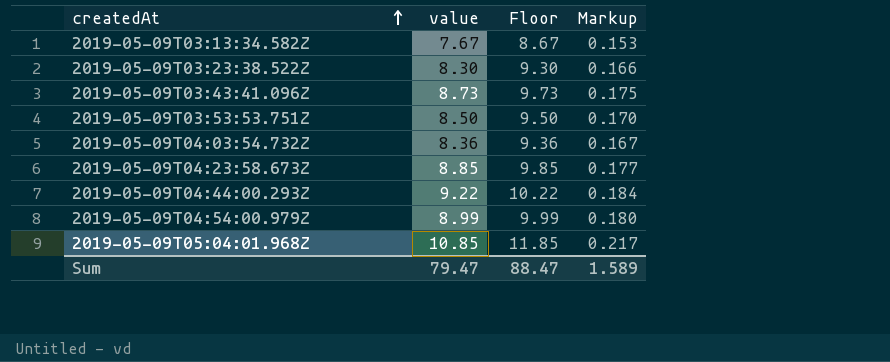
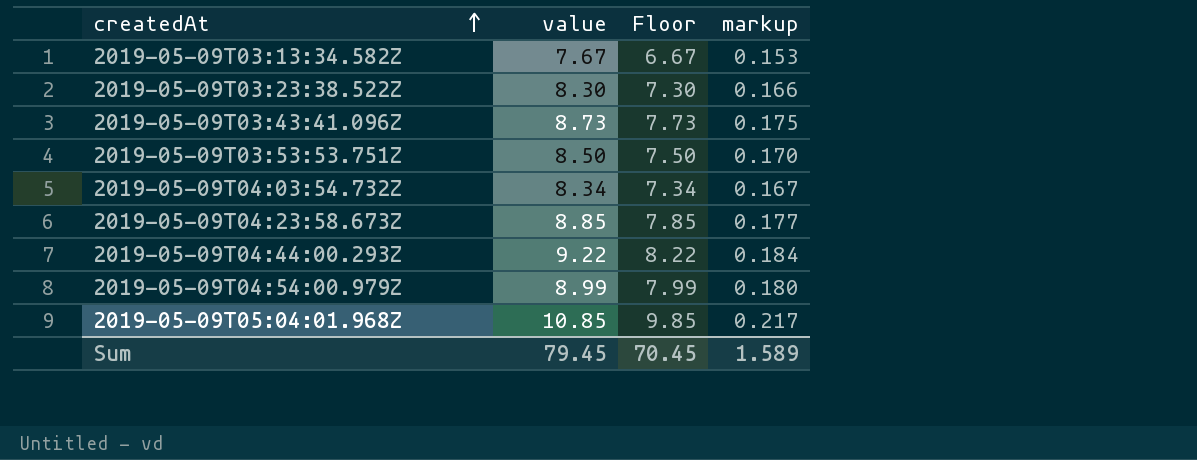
column Floor | formula: [value] + 1 -> [value] - 1
column name: Markup -> markup
2019-05-09T04:03:54.732Z | value: 8.36 -> 8.34
Sum | value: 79.47 -> 79.45
Sum | Floor: 88.47 -> 70.45

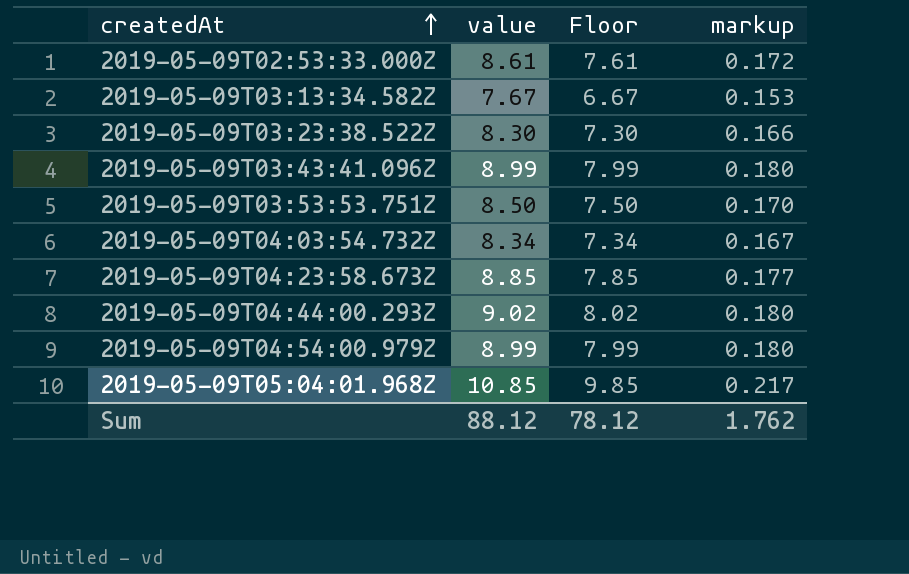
row 2019-05-09T02:53:33.000Z: none -> 8.61 | 7.61 | 0.172
2019-05-09T03:43:41.096Z | value: 8.73 -> 8.99
2019-05-09T03:43:41.096Z | Floor: 7.73 -> 7.99
2019-05-09T03:43:41.096Z | markup: 0.175 -> 0.180
2019-05-09T04:44:00.293Z | value: 9.22 -> 9.02
2019-05-09T04:44:00.293Z | Floor: 8.22 -> 8.02
2019-05-09T04:44:00.293Z | markup: 0.184 -> 0.180
Sum | value: 79.45 -> 88.12
Sum | Floor: 70.45 -> 78.12
Sum | markup: 1.589 -> 1.762

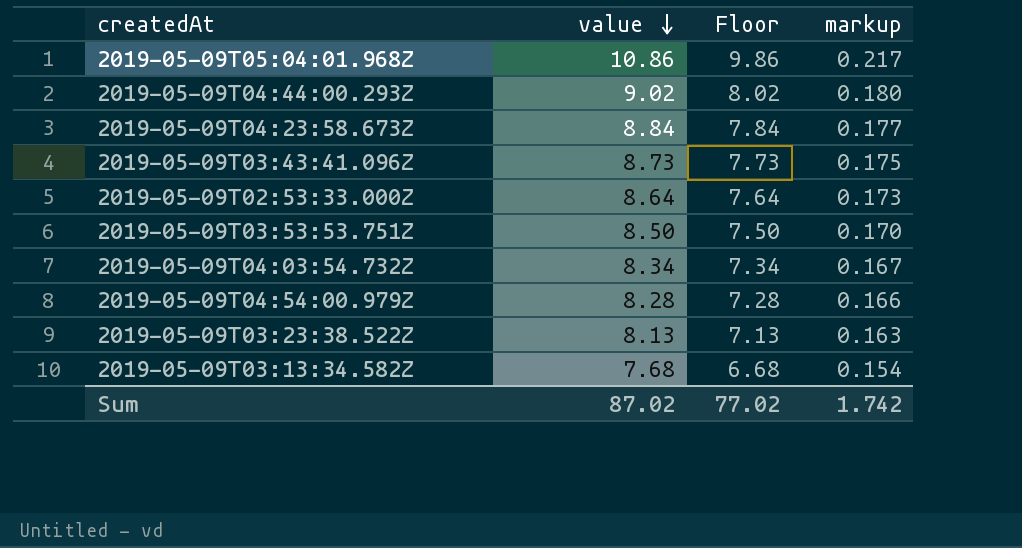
row order: createdAt ascending -> value descending
2019-05-09T05:04:01.968Z | value: 10.85 -> 10.86
2019-05-09T05:04:01.968Z | Floor: 9.85 -> 9.86
2019-05-09T04:23:58.673Z | value: 8.85 -> 8.84
2019-05-09T04:23:58.673Z | Floor: 7.85 -> 7.84
2019-05-09T03:43:41.096Z | value: 8.99 -> 8.73
2019-05-09T03:43:41.096Z | Floor: 7.99 -> 7.73
2019-05-09T03:43:41.096Z | markup: 0.180 -> 0.175
2019-05-09T02:53:33.000Z | value: 8.61 -> 8.64
2019-05-09T02:53:33.000Z | Floor: 7.61 -> 7.64
2019-05-09T02:53:33.000Z | markup: 0.172 -> 0.173
2019-05-09T04:54:00.979Z | value: 8.99 -> 8.28
2019-05-09T04:54:00.979Z | Floor: 7.99 -> 7.28
2019-05-09T04:54:00.979Z | markup: 0.180 -> 0.166
2019-05-09T03:23:38.522Z | value: 8.30 -> 8.13
2019-05-09T03:23:38.522Z | Floor: 7.30 -> 7.13
2019-05-09T03:23:38.522Z | markup: 0.166 -> 0.163
2019-05-09T03:13:34.582Z | value: 7.67 -> 7.68
2019-05-09T03:13:34.582Z | Floor: 6.67 -> 6.68
2019-05-09T03:13:34.582Z | markup: 0.153 -> 0.154
Sum | value: 88.12 -> 87.02
Sum | Floor: 78.12 -> 77.02
Sum | markup: 1.762 -> 1.742

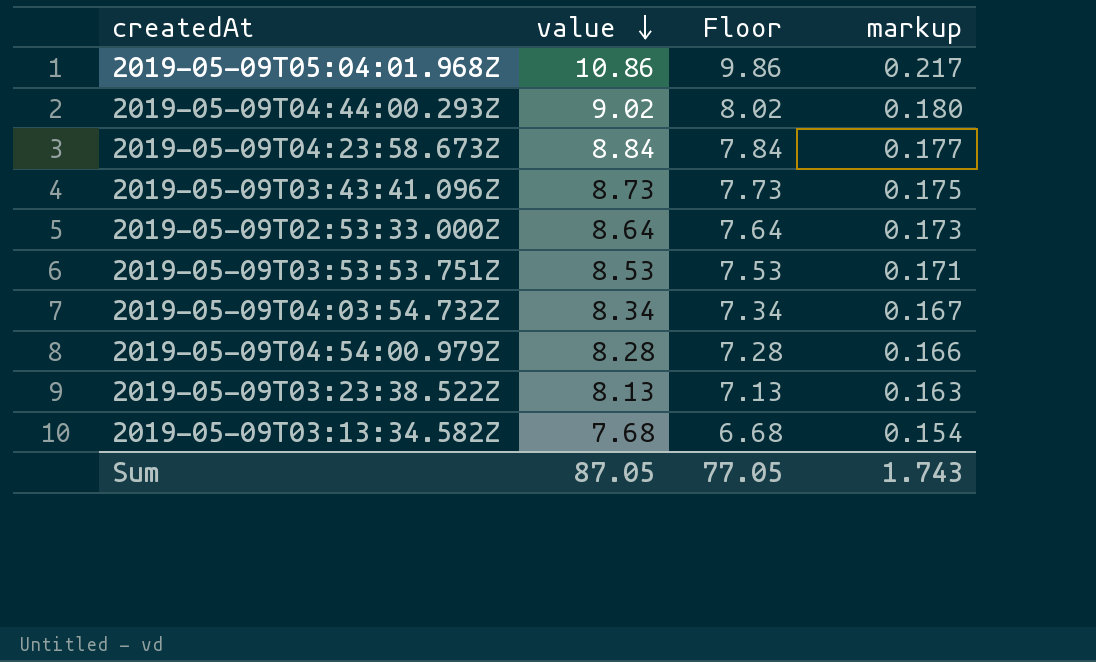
2019-05-09T03:53:53.751Z | value: 8.50 -> 8.53
2019-05-09T03:53:53.751Z | Floor: 7.50 -> 7.53
2019-05-09T03:53:53.751Z | markup: 0.170 -> 0.171
Sum | value: 87.02 -> 87.05
Sum | Floor: 77.02 -> 77.05
Sum | markup: 1.742 -> 1.743

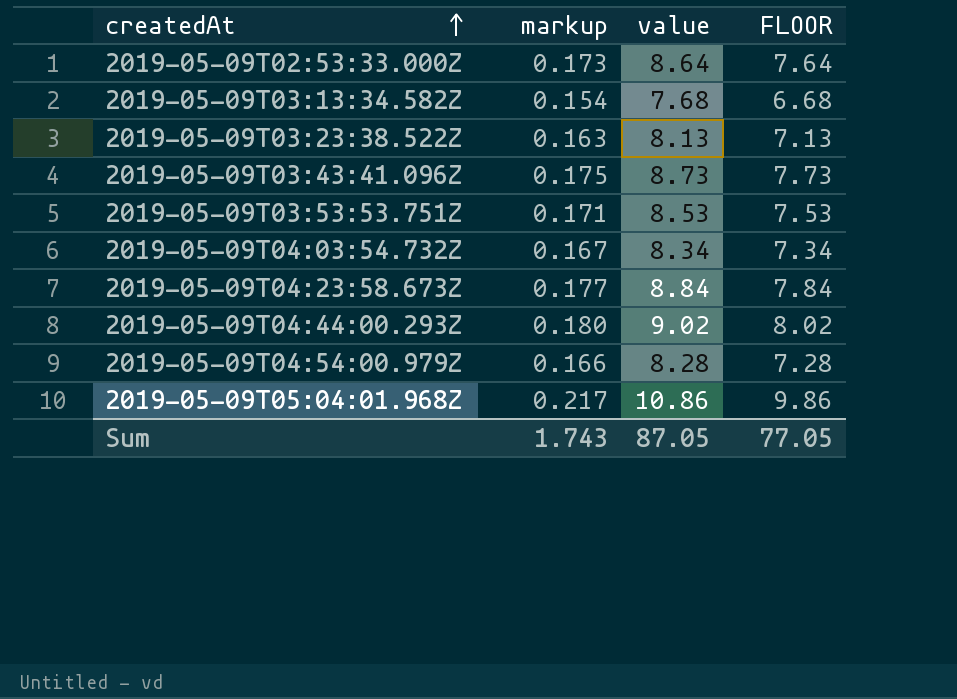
row order: value descending -> createdAt ascending
column markup | position: 4 -> 2
column name: Floor -> FLOOR

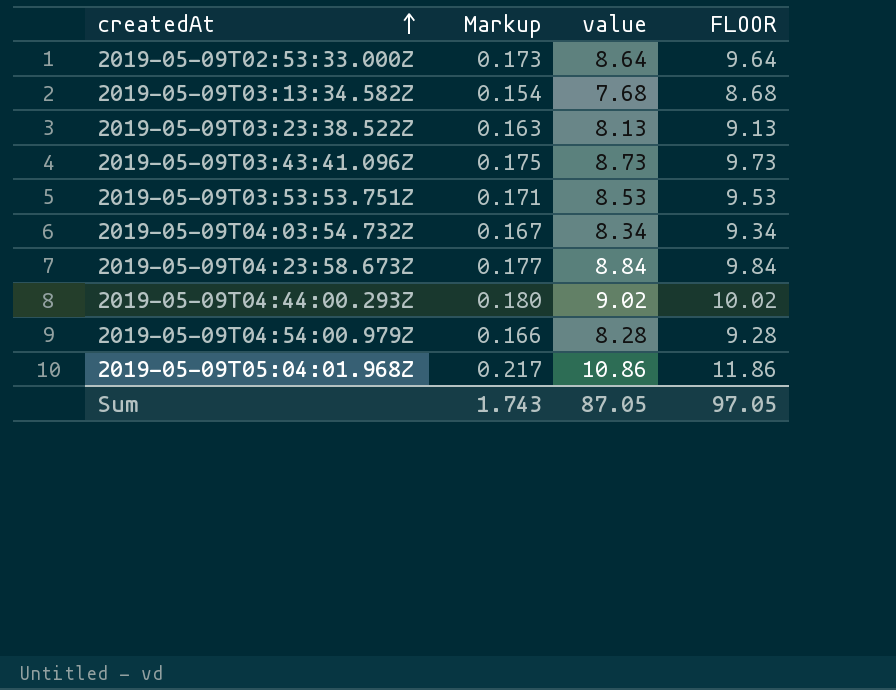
column name: markup -> Markup
column FLOOR | formula: [value] - 1 -> [value] + 1
Sum | FLOOR: 77.05 -> 97.05

